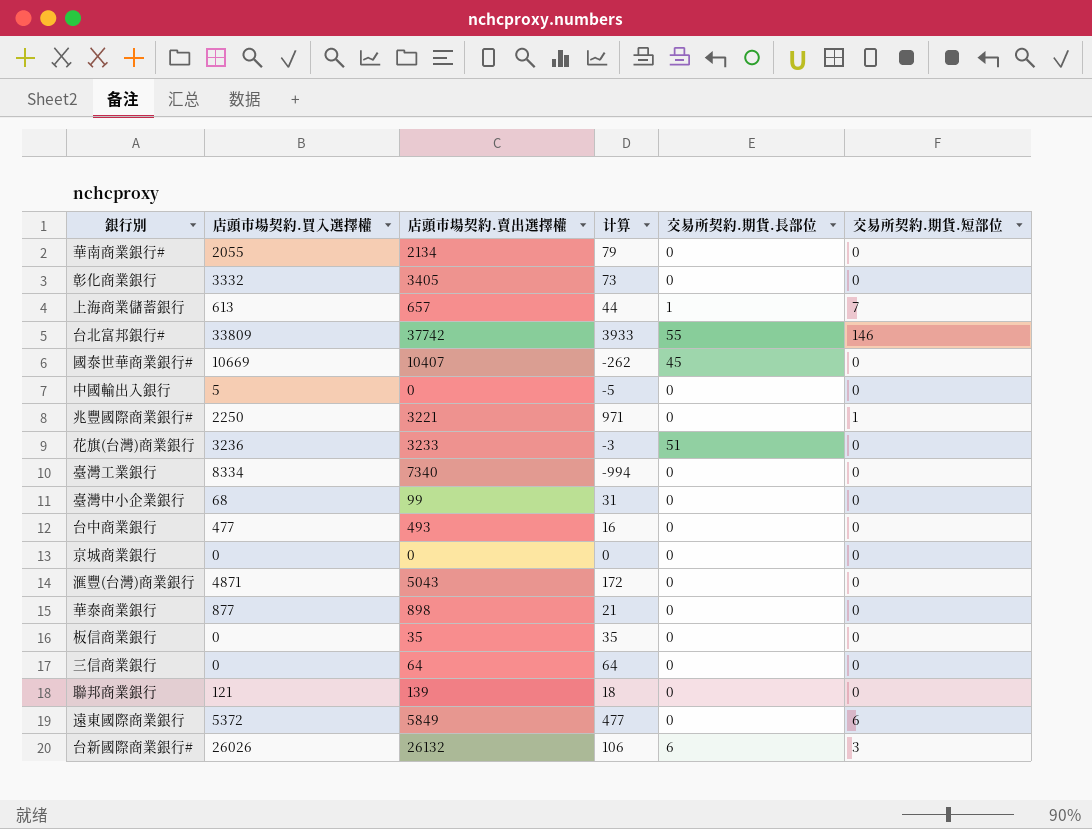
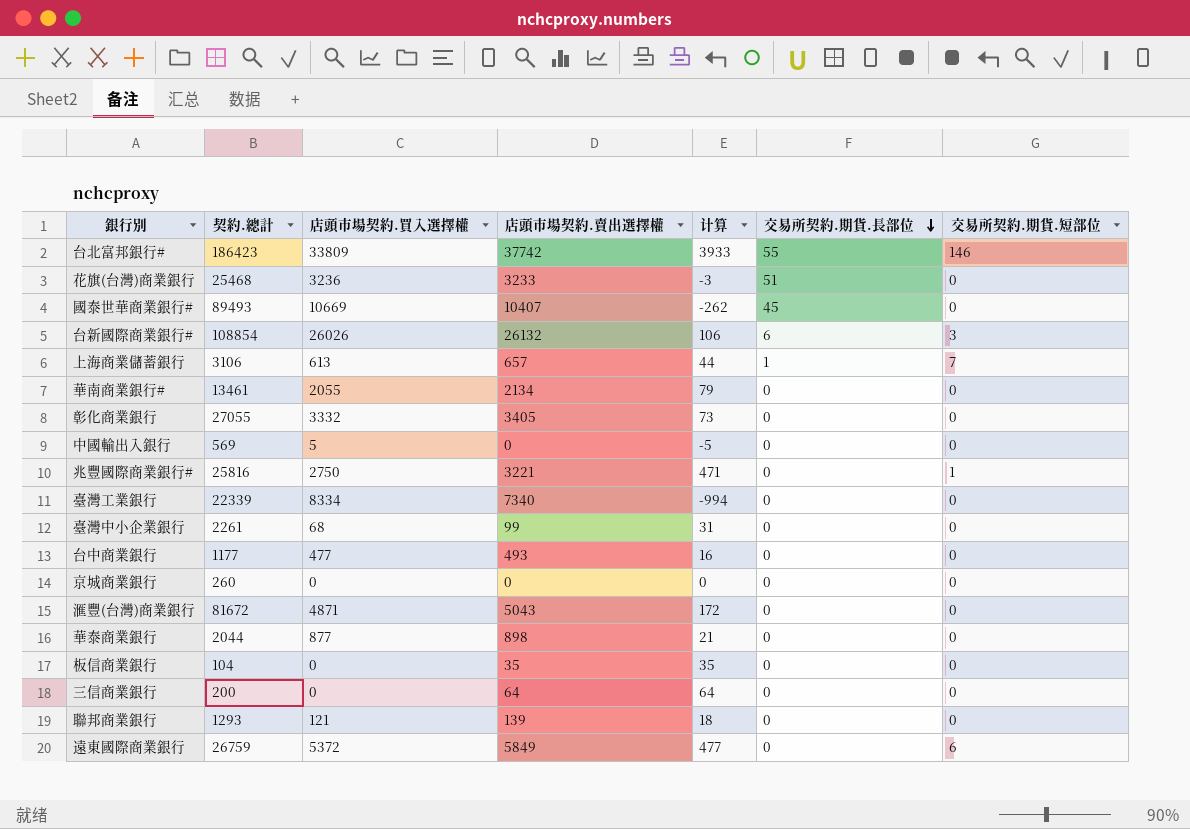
row order: none -> 交易所契約.期貨.長部位 descending
column 契約.總計 | position: none -> 2
兆豐國際商業銀行# | 店頭市場契約.買入選擇權: 2250 -> 2750
兆豐國際商業銀行# | 计算: 971 -> 471

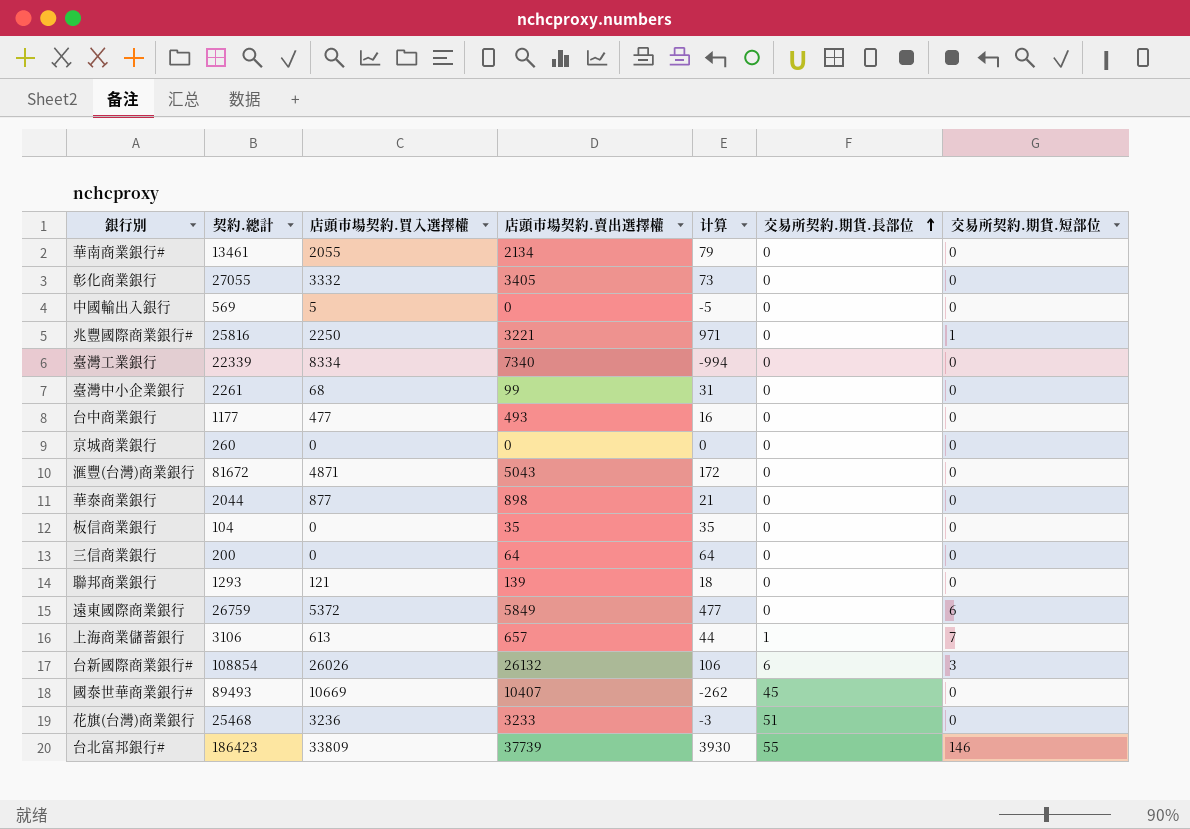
row order: 交易所契約.期貨.長部位 descending -> 交易所契約.期貨.長部位 ascending
兆豐國際商業銀行# | 店頭市場契約.買入選擇權: 2750 -> 2250
兆豐國際商業銀行# | 计算: 471 -> 971
台北富邦銀行# | 店頭市場契約.賣出選擇權: 37742 -> 37739
台北富邦銀行# | 计算: 3933 -> 3930

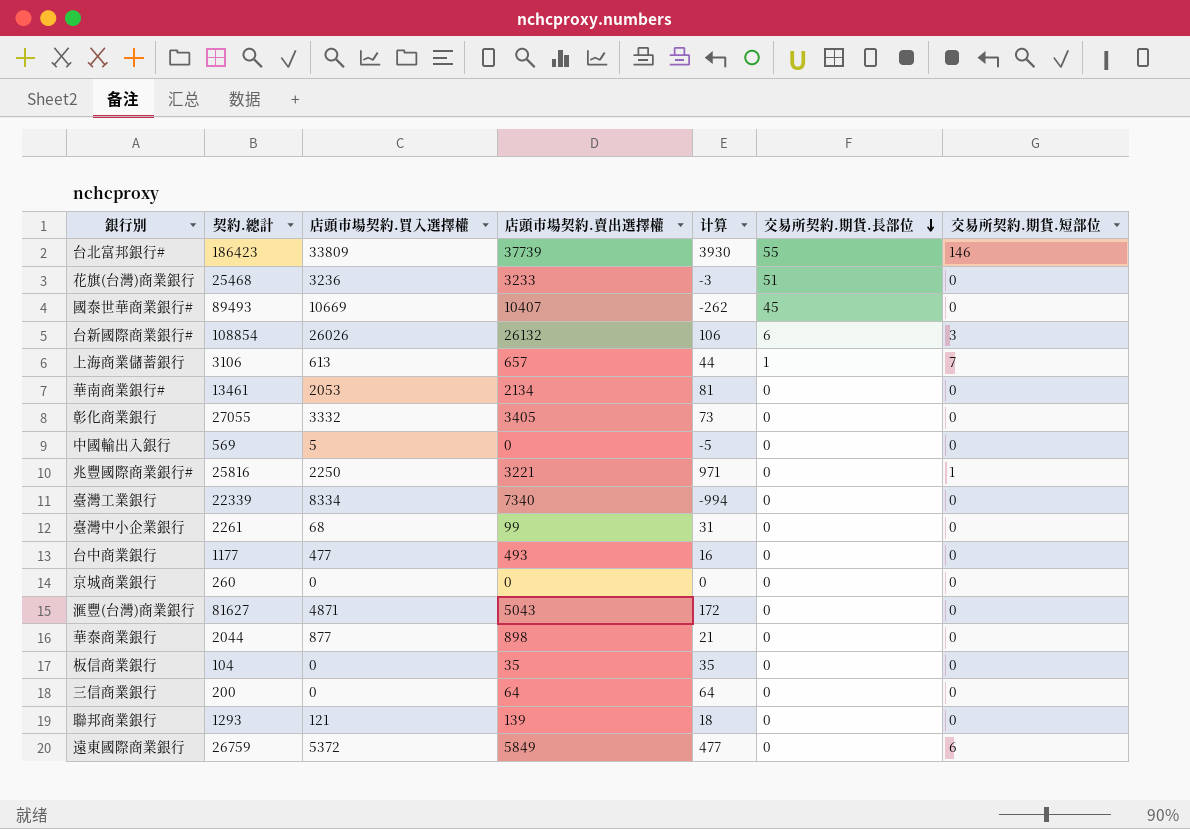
row order: 交易所契約.期貨.長部位 ascending -> 交易所契約.期貨.長部位 descending
華南商業銀行# | 店頭市場契約.買入選擇權: 2055 -> 2053
華南商業銀行# | 计算: 79 -> 81
滙豐(台灣)商業銀行 | 契約.總計: 81672 -> 81627

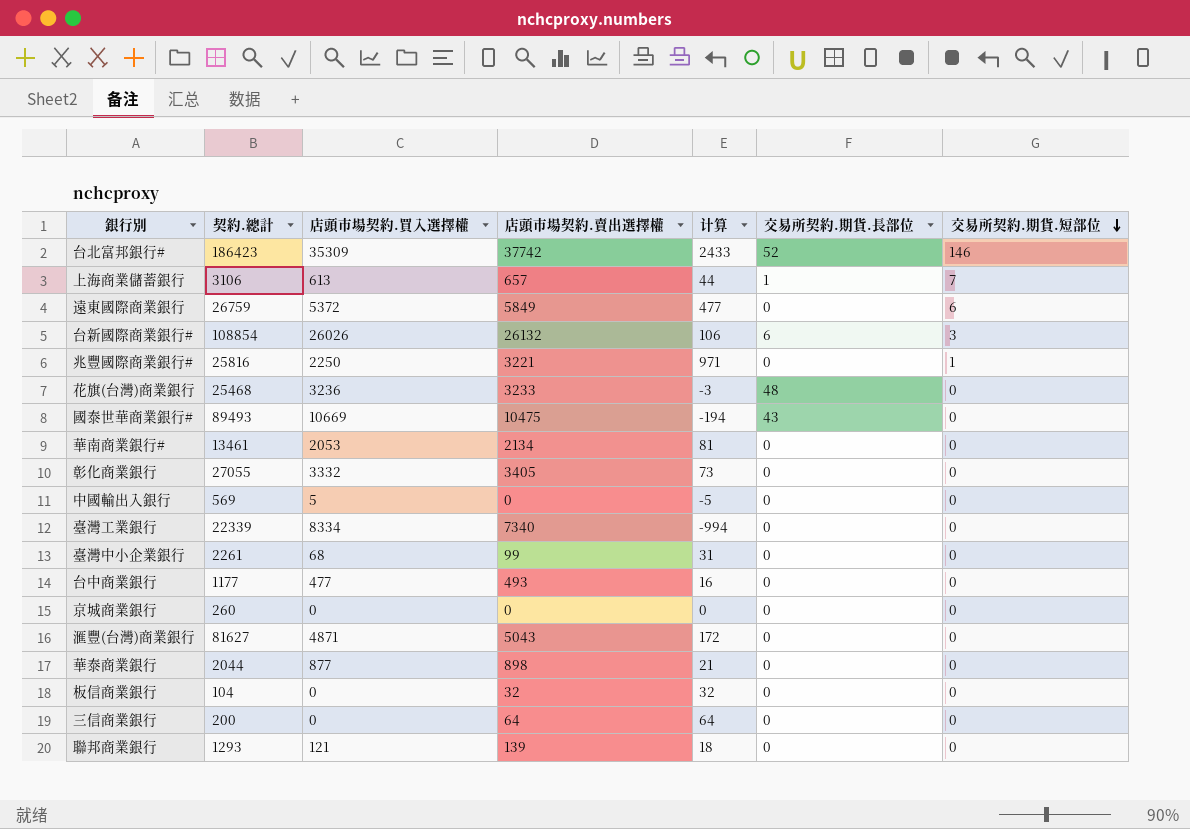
row order: 交易所契約.期貨.長部位 descending -> 交易所契約.期貨.短部位 descending
台北富邦銀行# | 店頭市場契約.買入選擇權: 33809 -> 35309
台北富邦銀行# | 店頭市場契約.賣出選擇權: 37739 -> 37742
台北富邦銀行# | 计算: 3930 -> 2433
台北富邦銀行# | 交易所契約.期貨.長部位: 55 -> 52
花旗(台灣)商業銀行 | 交易所契約.期貨.長部位: 51 -> 48
國泰世華商業銀行# | 店頭市場契約.賣出選擇權: 10407 -> 10475
國泰世華商業銀行# | 计算: -262 -> -194
國泰世華商業銀行# | 交易所契約.期貨.長部位: 45 -> 43
板信商業銀行 | 店頭市場契約.賣出選擇權: 35 -> 32
板信商業銀行 | 计算: 35 -> 32

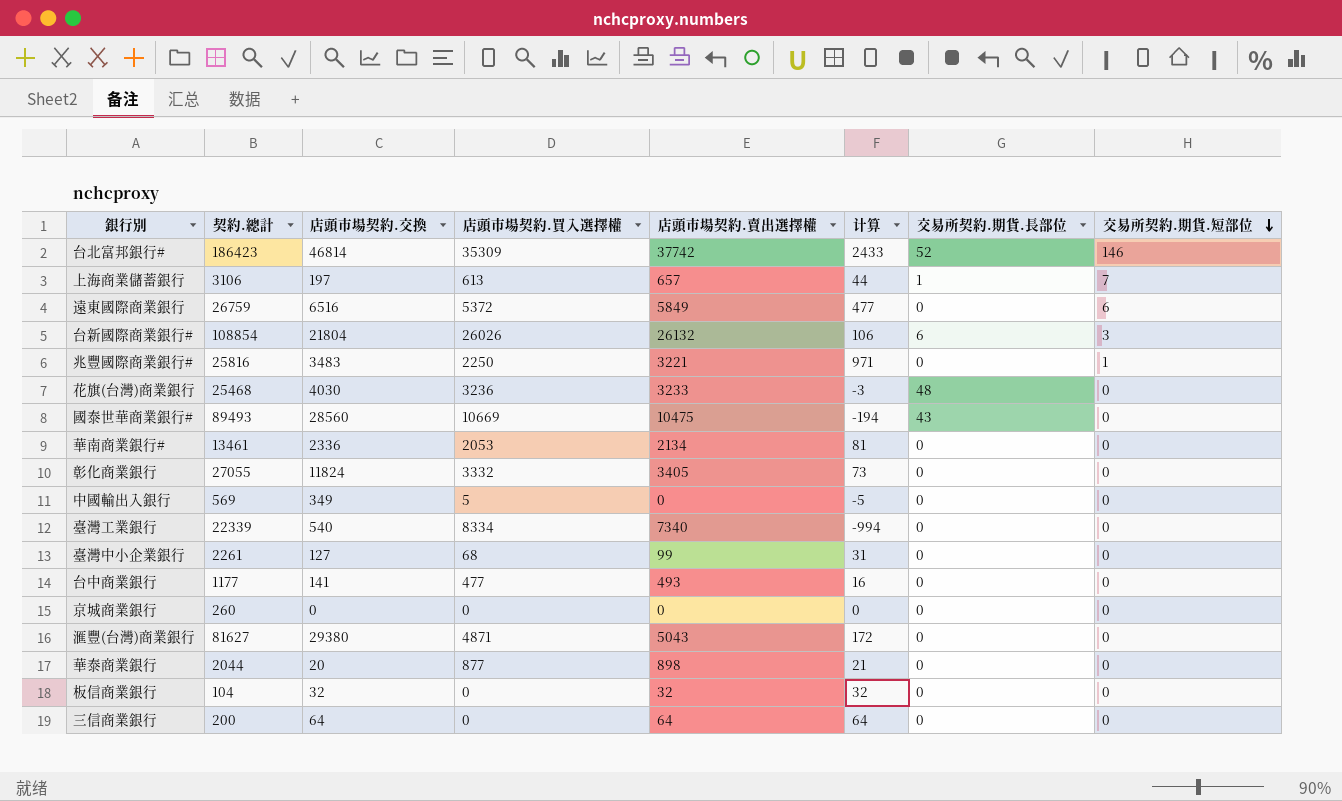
column 店頭市場契約.交換 | position: none -> 3
row 聯邦商業銀行: 1293 | 121 | 139 | 18 | 0 | 0 -> none

